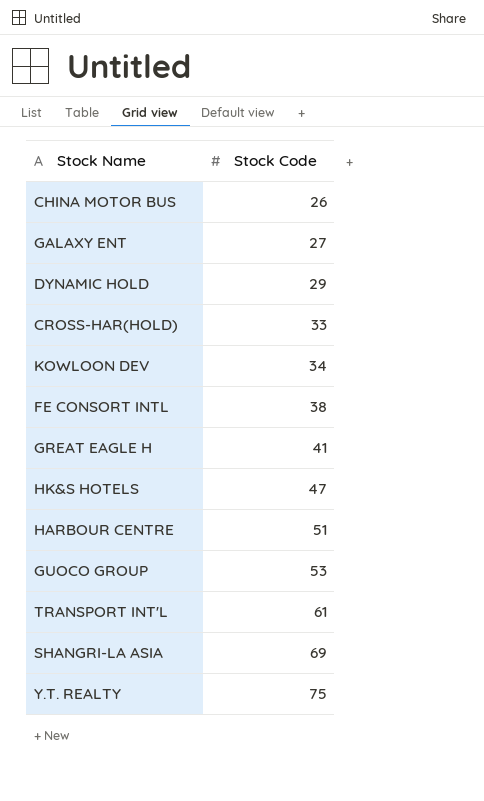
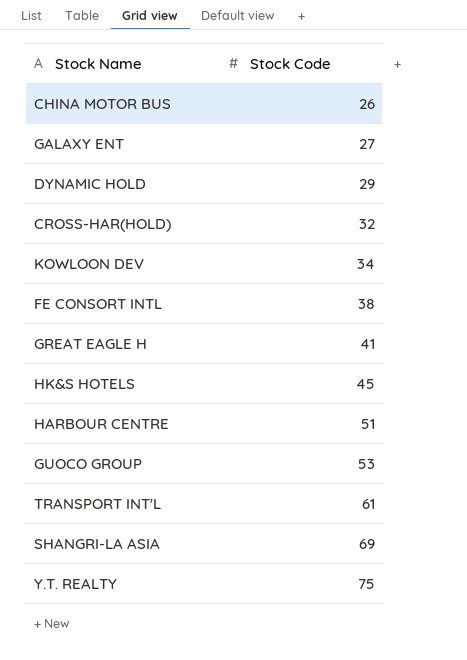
CROSS-HAR(HOLD) | Stock Code: 33 -> 32
HK&S HOTELS | Stock Code: 47 -> 45

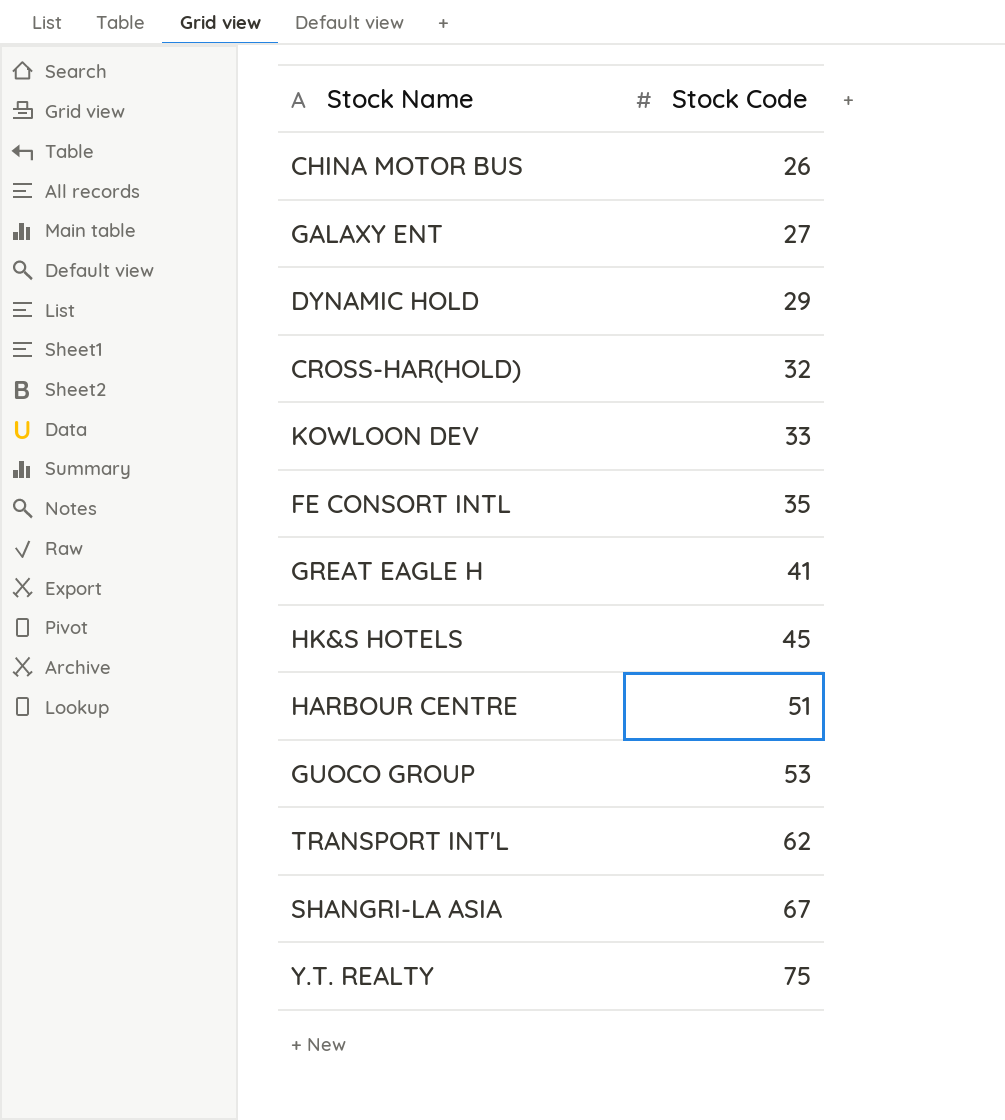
KOWLOON DEV | Stock Code: 34 -> 33
FE CONSORT INTL | Stock Code: 38 -> 35
TRANSPORT INT'L | Stock Code: 61 -> 62
SHANGRI-LA ASIA | Stock Code: 69 -> 67

